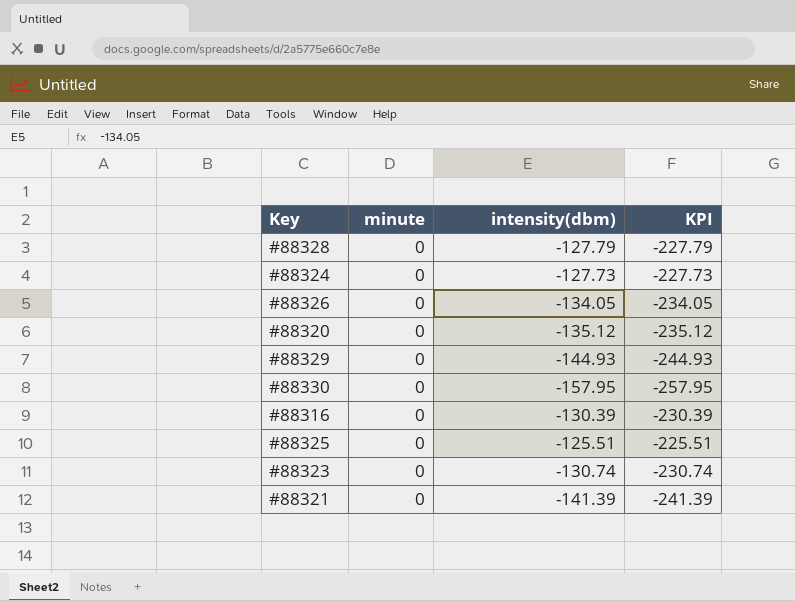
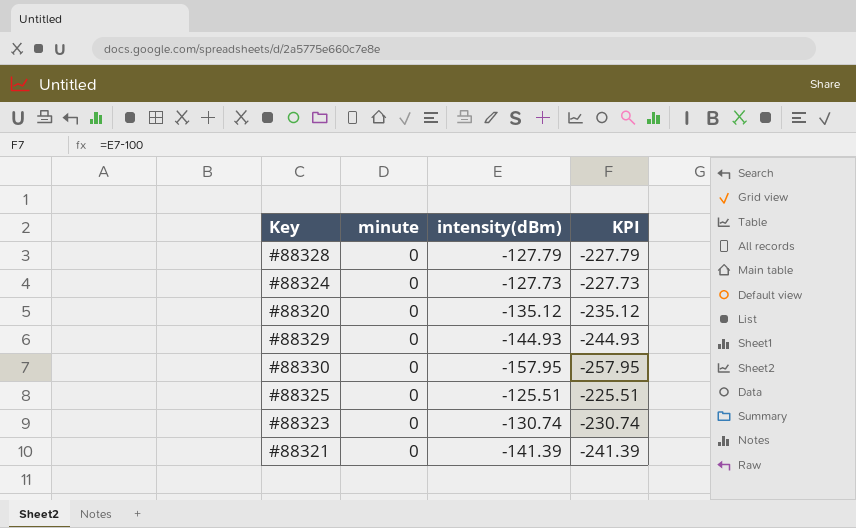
column name: intensity(dbm) -> intensity(dBm)
row #88326: 0 | -134.05 | -234.05 -> none
row #88316: 0 | -130.39 | -230.39 -> none

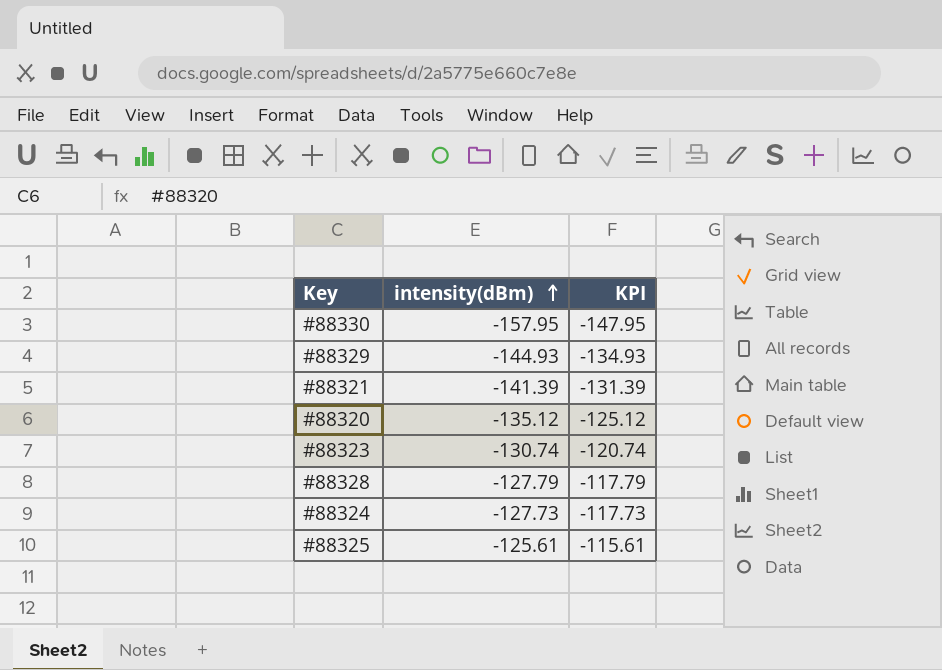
row order: none -> intensity(dBm) ascending
column minute | position: 2 -> none
column KPI | formula: [intensity(dBm)] - 100 -> [intensity(dBm)] + 10
#88325 | intensity(dBm): -125.51 -> -125.61

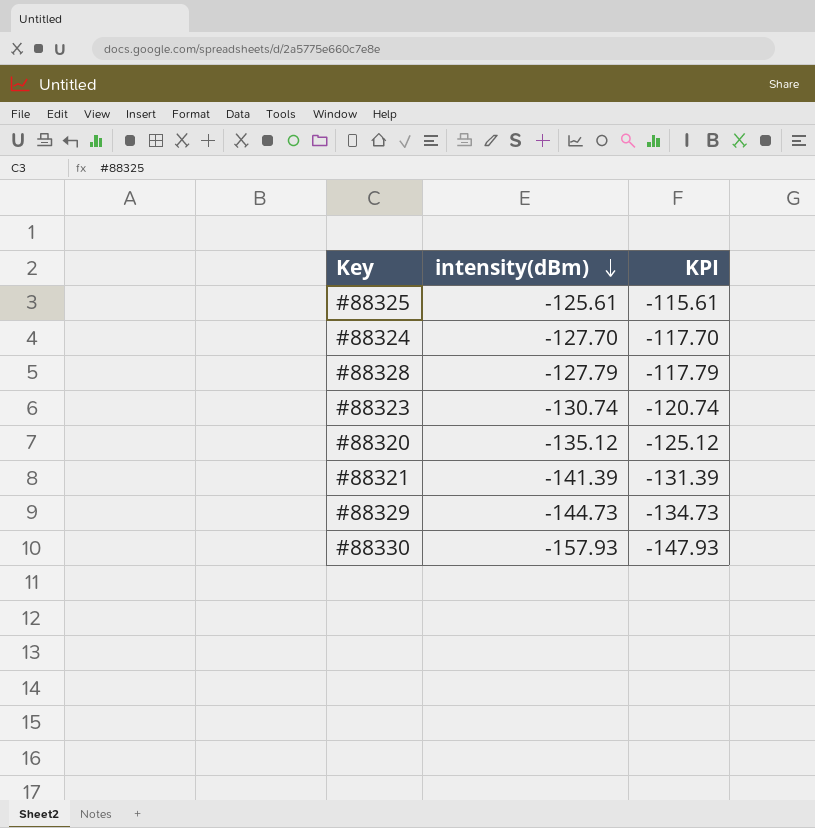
row order: intensity(dBm) ascending -> intensity(dBm) descending
#88324 | intensity(dBm): -127.73 -> -127.70
#88324 | KPI: -117.73 -> -117.70
#88329 | intensity(dBm): -144.93 -> -144.73
#88329 | KPI: -134.93 -> -134.73
#88330 | intensity(dBm): -157.95 -> -157.93
#88330 | KPI: -147.95 -> -147.93

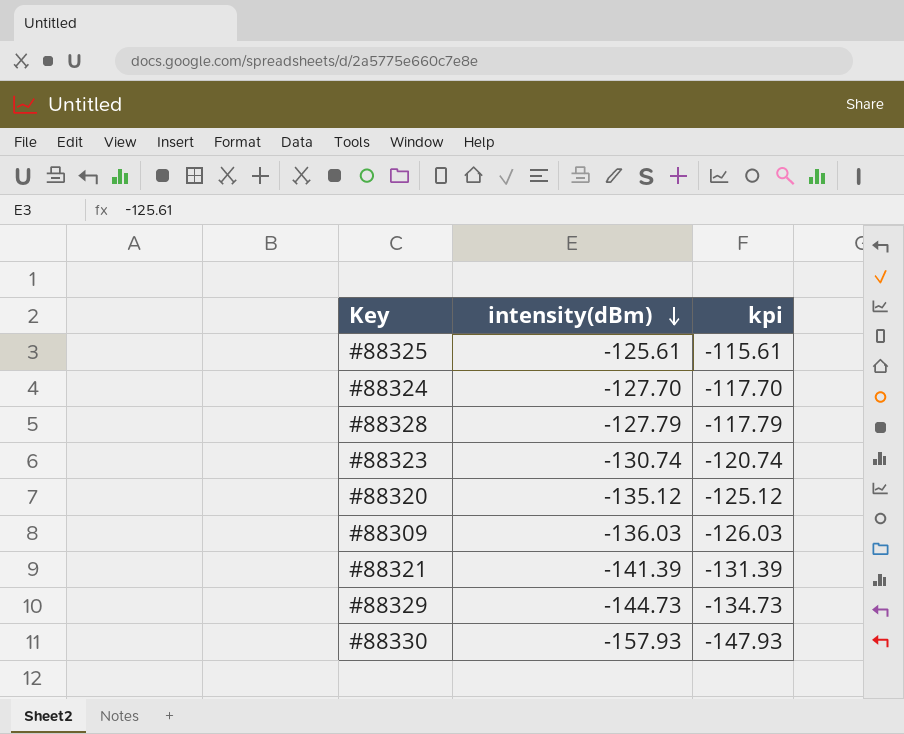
column name: KPI -> kpi
row #88309: none -> -136.03 | -126.03

